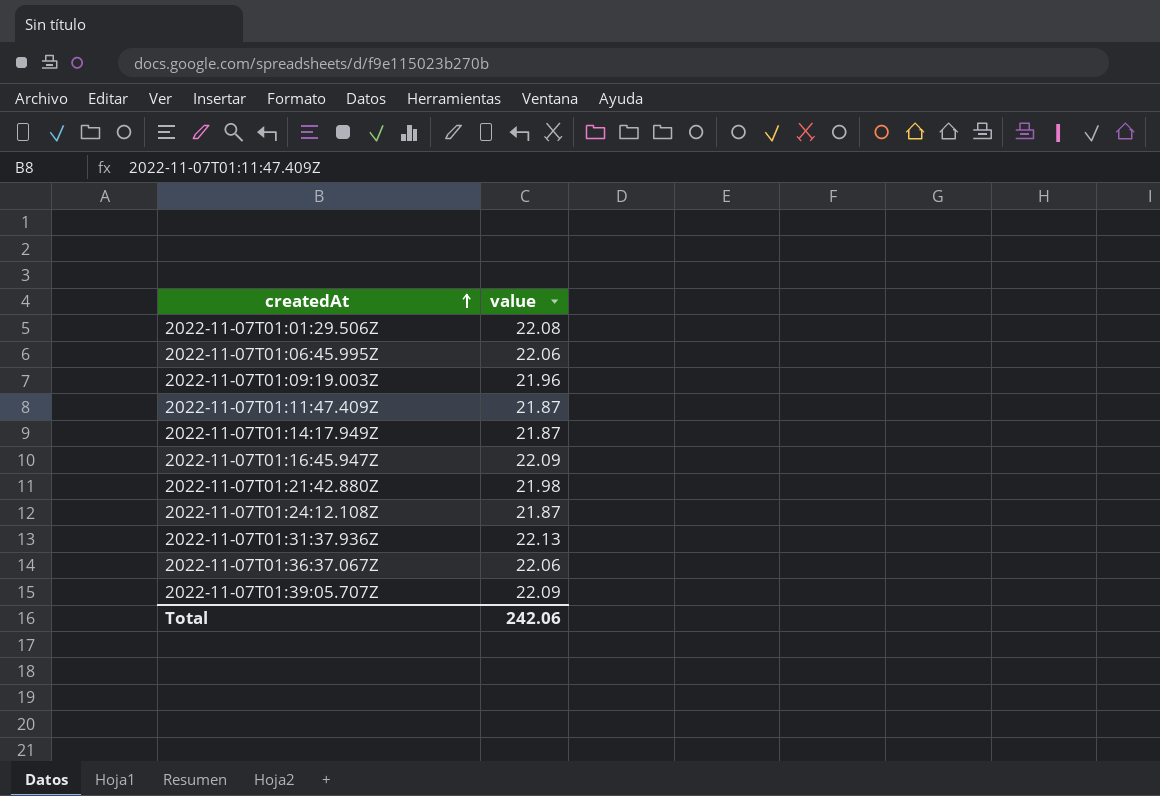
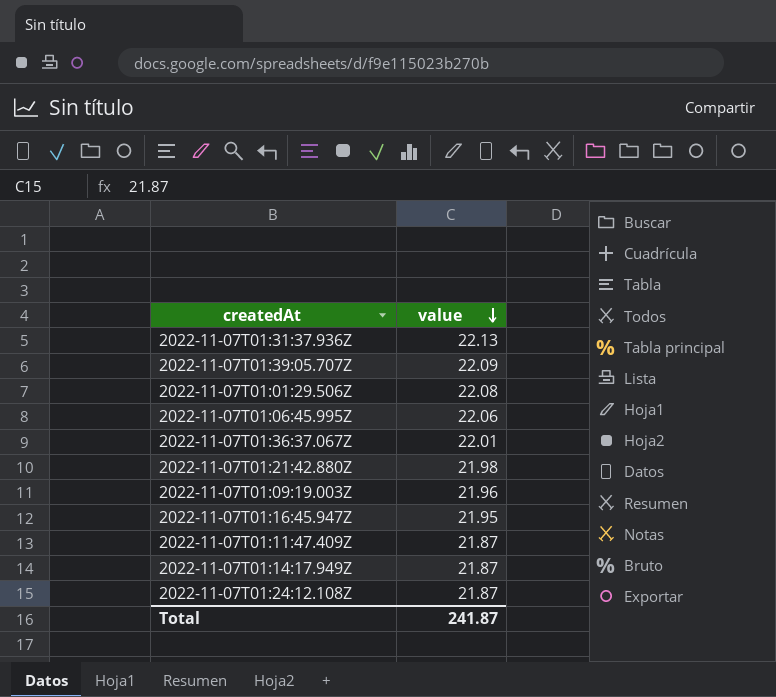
row order: createdAt ascending -> value descending
2022-11-07T01:36:37.067Z | value: 22.06 -> 22.01
2022-11-07T01:16:45.947Z | value: 22.09 -> 21.95
Total | value: 242.06 -> 241.87

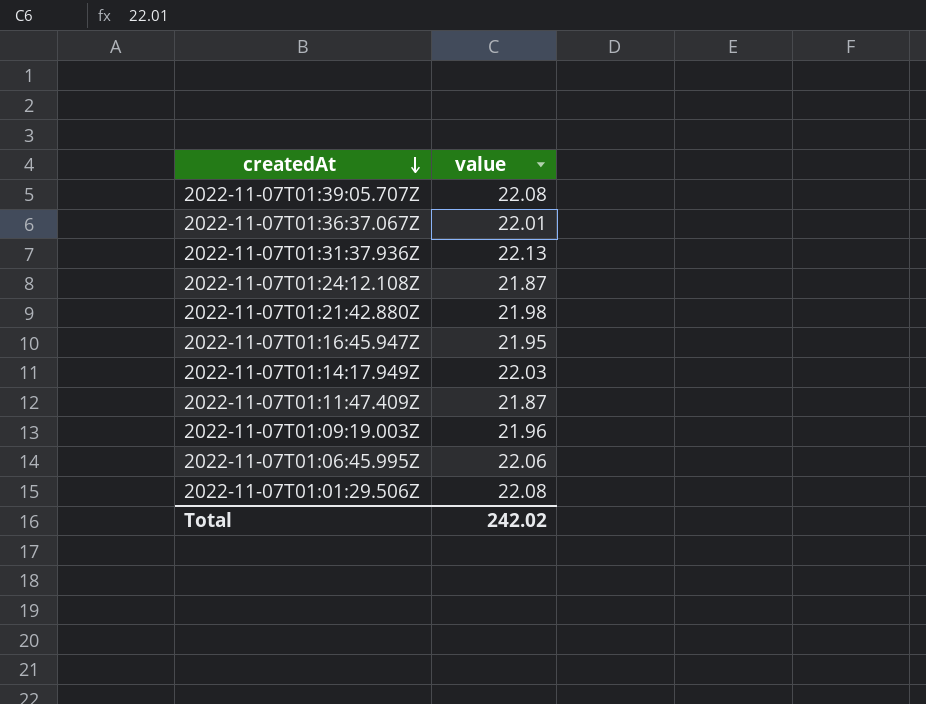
row order: value descending -> createdAt descending
2022-11-07T01:39:05.707Z | value: 22.09 -> 22.08
2022-11-07T01:14:17.949Z | value: 21.87 -> 22.03
Total | value: 241.87 -> 242.02

